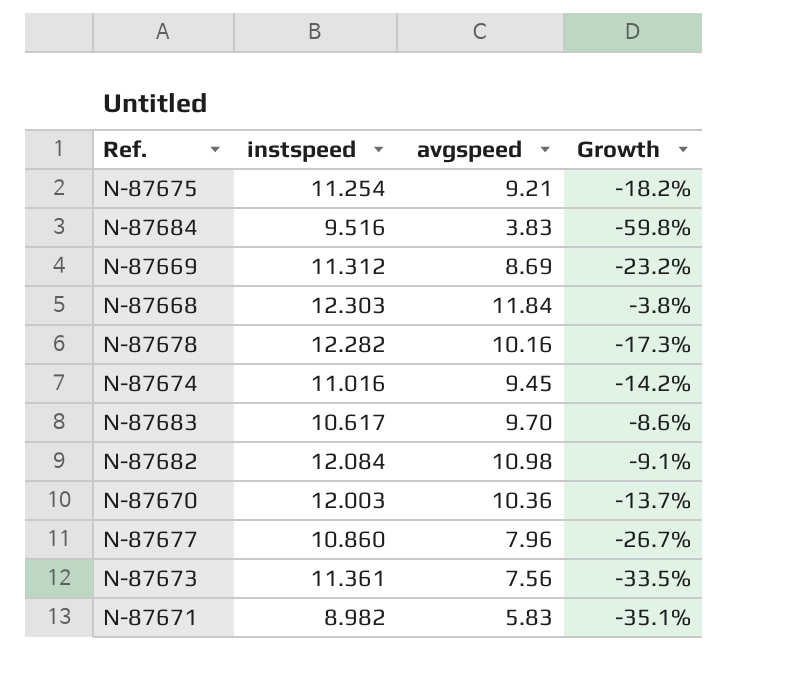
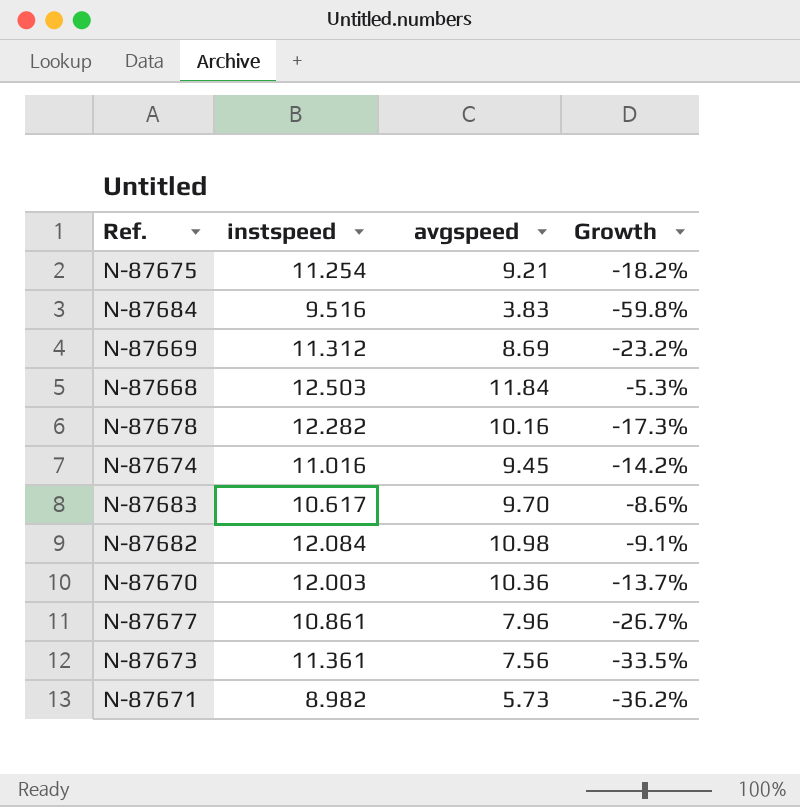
N-87668 | instspeed: 12.303 -> 12.503
N-87668 | Growth: -3.8% -> -5.3%
N-87677 | instspeed: 10.860 -> 10.861
N-87671 | avgspeed: 5.83 -> 5.73
N-87671 | Growth: -35.1% -> -36.2%

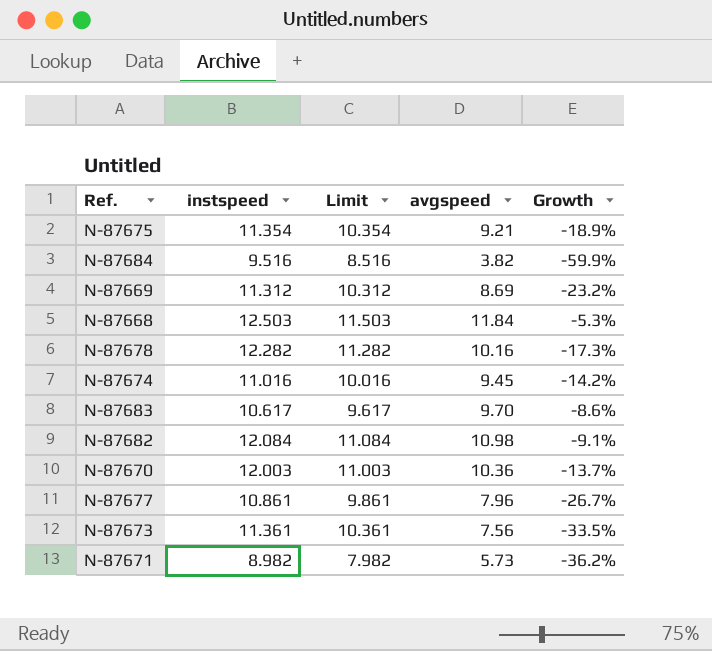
column Limit | formula: none -> [instspeed] - 1
N-87675 | instspeed: 11.254 -> 11.354
N-87675 | Growth: -18.2% -> -18.9%
N-87684 | avgspeed: 3.83 -> 3.82
N-87684 | Growth: -59.8% -> -59.9%

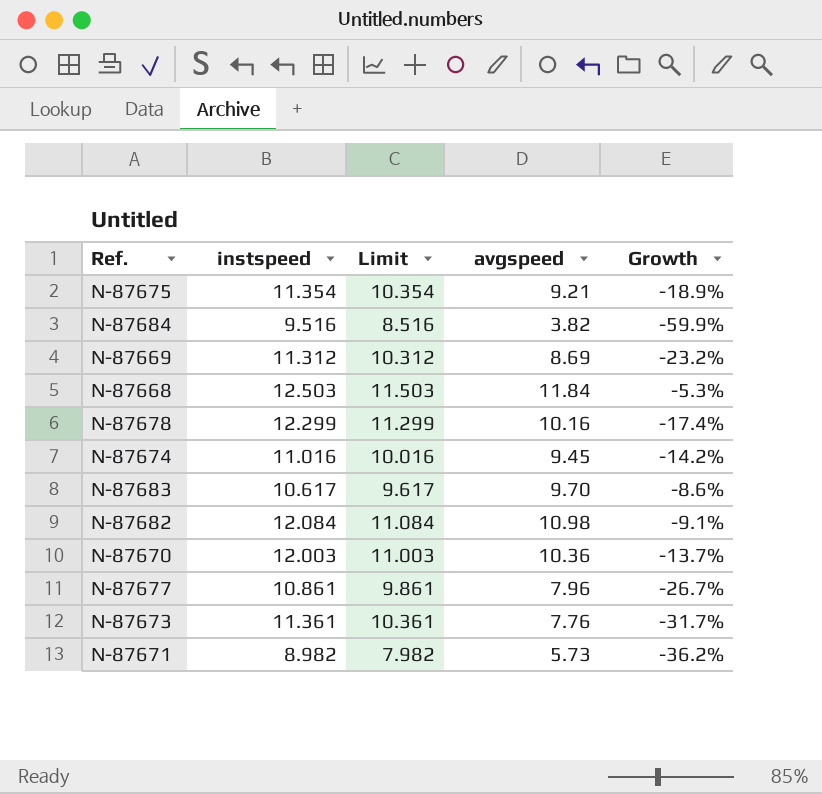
N-87678 | instspeed: 12.282 -> 12.299
N-87678 | Limit: 11.282 -> 11.299
N-87678 | Growth: -17.3% -> -17.4%
N-87673 | avgspeed: 7.56 -> 7.76
N-87673 | Growth: -33.5% -> -31.7%

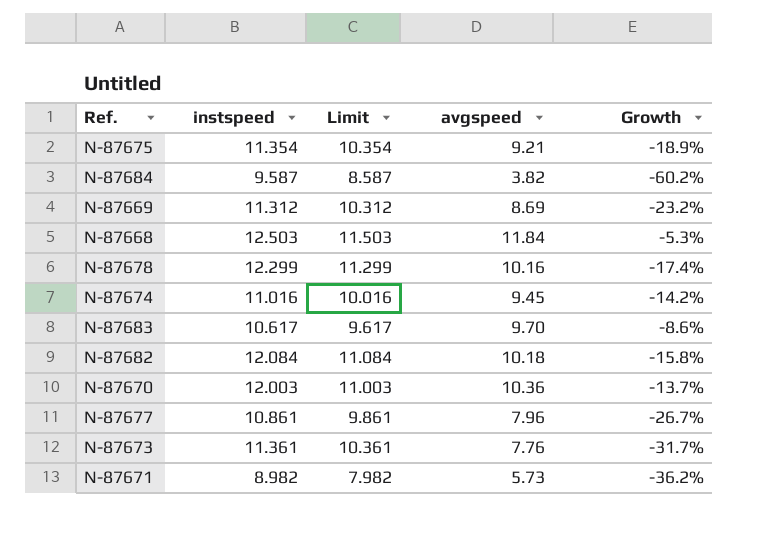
N-87684 | instspeed: 9.516 -> 9.587
N-87684 | Limit: 8.516 -> 8.587
N-87684 | Growth: -59.9% -> -60.2%
N-87682 | avgspeed: 10.98 -> 10.18
N-87682 | Growth: -9.1% -> -15.8%

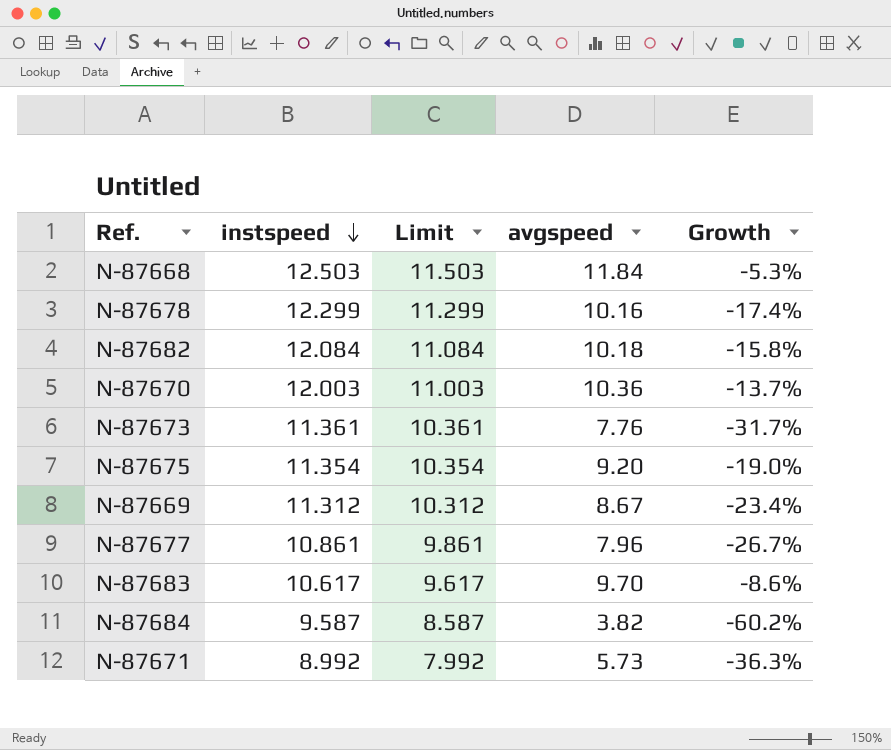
row order: none -> instspeed descending
row N-87674: 11.016 | 10.016 | 9.45 | -14.2% -> none
N-87675 | avgspeed: 9.21 -> 9.20
N-87675 | Growth: -18.9% -> -19.0%
N-87669 | avgspeed: 8.69 -> 8.67
N-87669 | Growth: -23.2% -> -23.4%
N-87671 | instspeed: 8.982 -> 8.992
N-87671 | Limit: 7.982 -> 7.992
N-87671 | Growth: -36.2% -> -36.3%

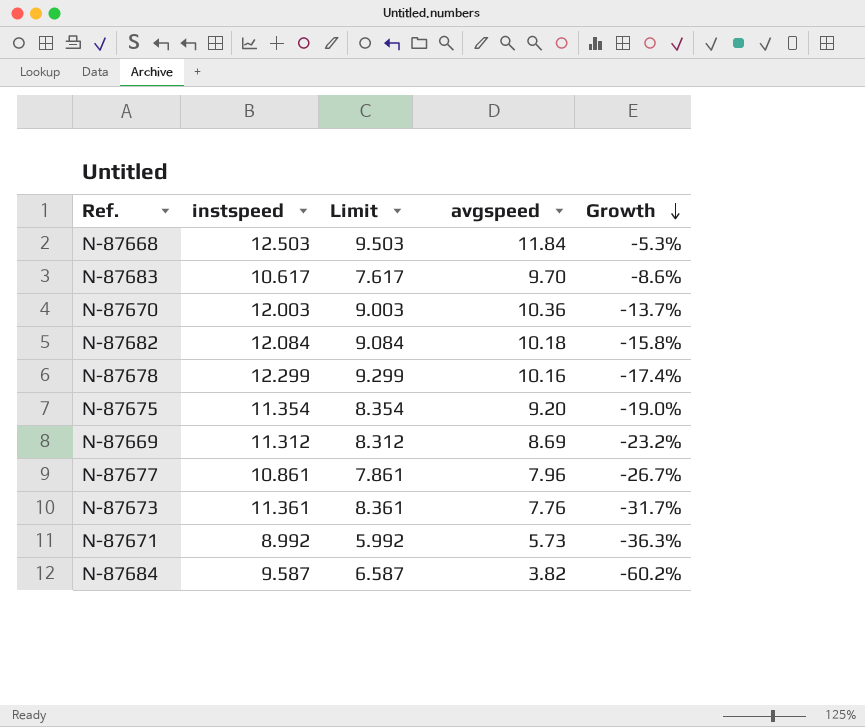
row order: instspeed descending -> Growth descending
column Limit | formula: [instspeed] - 1 -> [instspeed] - 3
N-87669 | avgspeed: 8.67 -> 8.69
N-87669 | Growth: -23.4% -> -23.2%

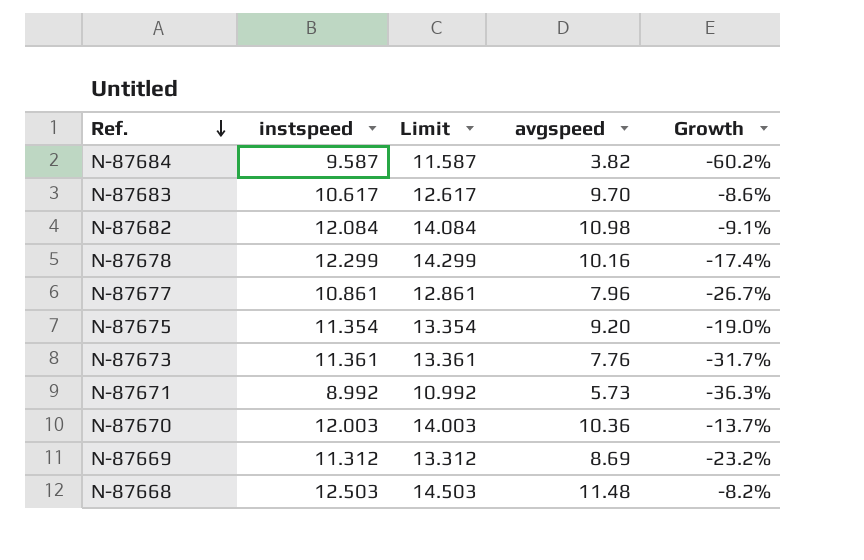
row order: Growth descending -> Ref. descending
column Limit | formula: [instspeed] - 3 -> [instspeed] + 2
N-87682 | avgspeed: 10.18 -> 10.98
N-87682 | Growth: -15.8% -> -9.1%
N-87668 | avgspeed: 11.84 -> 11.48
N-87668 | Growth: -5.3% -> -8.2%

